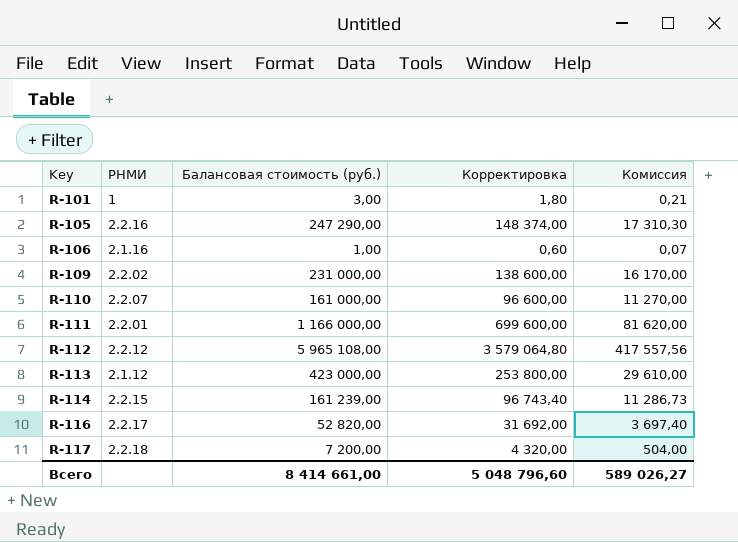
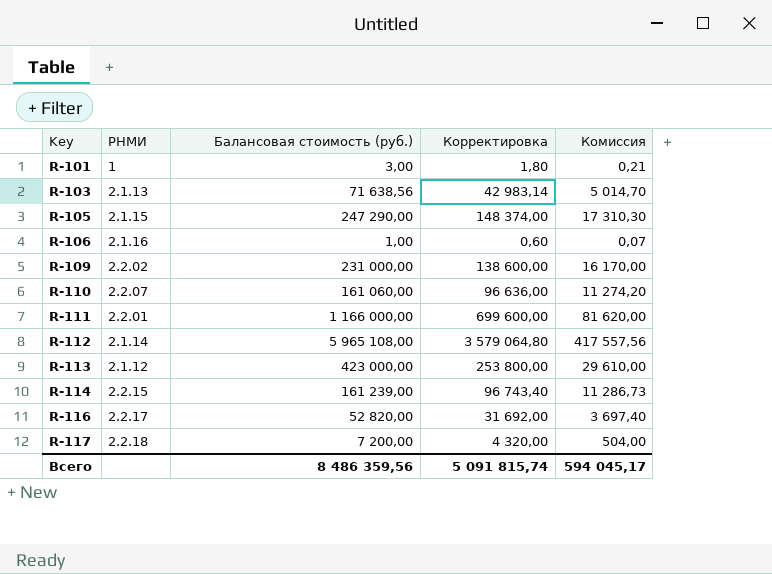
row R-103: none -> 2.1.13 | 71 638,56 | 42 983,14 | 5 014,70
R-105 | РНМИ: 2.2.16 -> 2.1.15
R-110 | Балансовая стоимость (руб.): 161 000,00 -> 161 060,00
R-110 | Корректировка: 96 600,00 -> 96 636,00
R-110 | Комиссия: 11 270,00 -> 11 274,20
R-112 | РНМИ: 2.2.12 -> 2.1.14
Всего | Балансовая стоимость (руб.): 8 414 661,00 -> 8 486 359,56
Всего | Корректировка: 5 048 796,60 -> 5 091 815,74
Всего | Комиссия: 589 026,27 -> 594 045,17

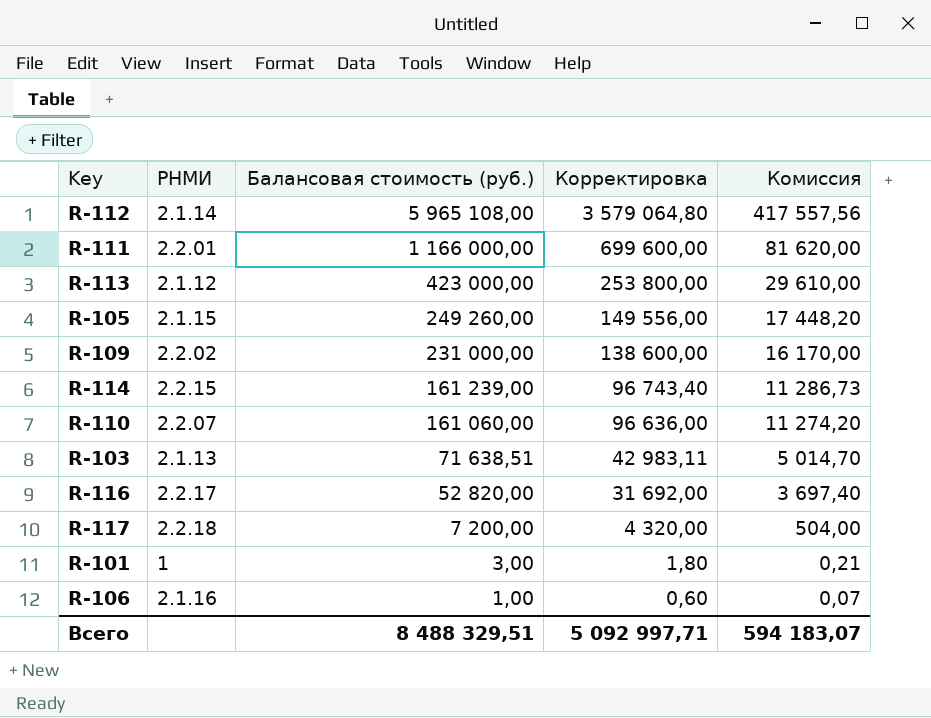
row order: Key ascending -> Балансовая стоимость (руб.) descending
R-105 | Балансовая стоимость (руб.): 247 290,00 -> 249 260,00
R-105 | Корректировка: 148 374,00 -> 149 556,00
R-105 | Комиссия: 17 310,30 -> 17 448,20
R-103 | Балансовая стоимость (руб.): 71 638,56 -> 71 638,51
R-103 | Корректировка: 42 983,14 -> 42 983,11
Всего | Балансовая стоимость (руб.): 8 486 359,56 -> 8 488 329,51
Всего | Корректировка: 5 091 815,74 -> 5 092 997,71
Всего | Комиссия: 594 045,17 -> 594 183,07

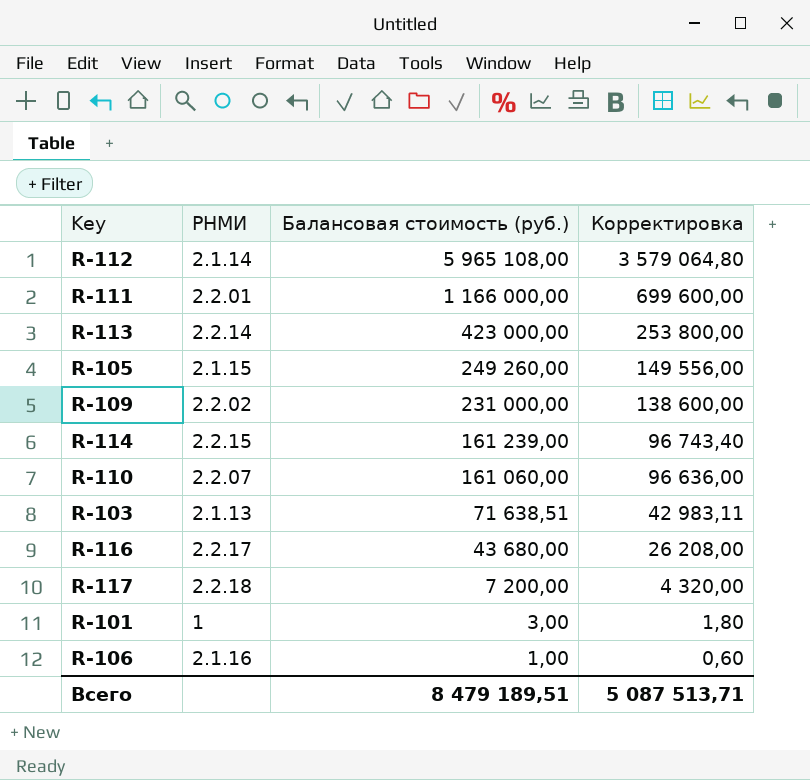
column Комиссия | formula: [Балансовая стоимость (руб.)] * 0,07 -> none
R-113 | РНМИ: 2.1.12 -> 2.2.14
R-116 | Балансовая стоимость (руб.): 52 820,00 -> 43 680,00
R-116 | Корректировка: 31 692,00 -> 26 208,00
Всего | Балансовая стоимость (руб.): 8 488 329,51 -> 8 479 189,51
Всего | Корректировка: 5 092 997,71 -> 5 087 513,71

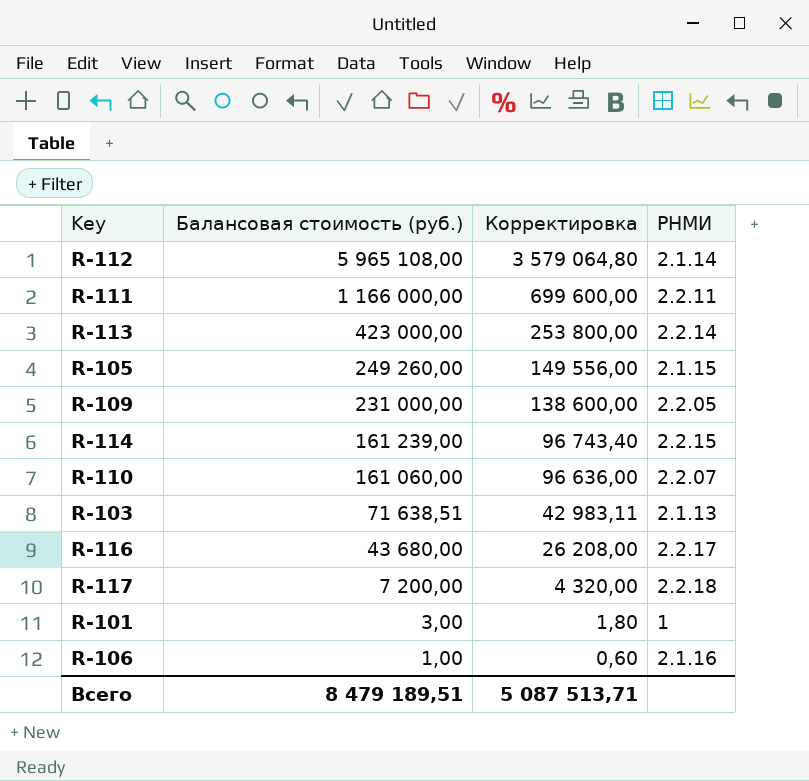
column РНМИ | position: 2 -> 4
R-111 | РНМИ: 2.2.01 -> 2.2.11
R-109 | РНМИ: 2.2.02 -> 2.2.05

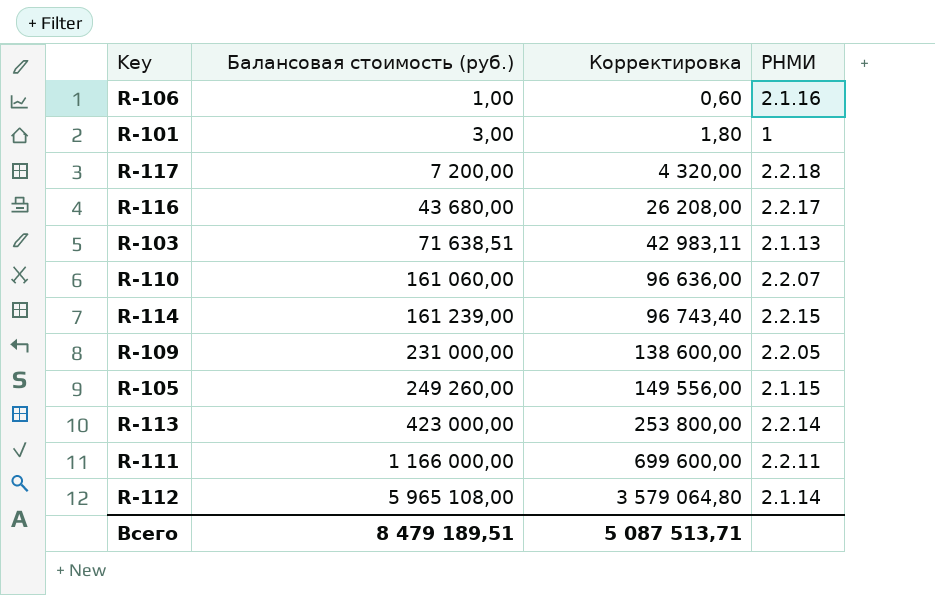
row order: Балансовая стоимость (руб.) descending -> Балансовая стоимость (руб.) ascending

